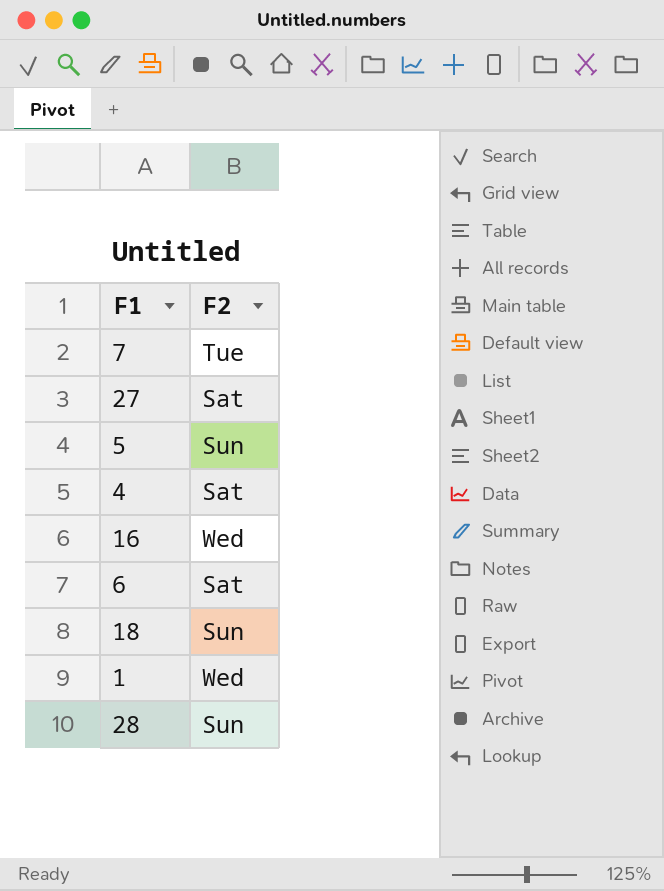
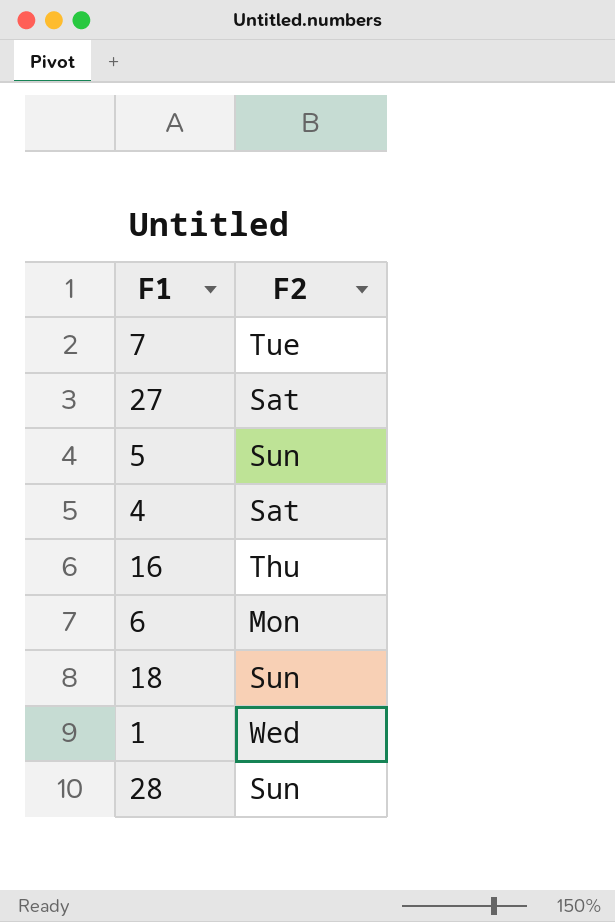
16 | F2: Wed -> Thu
6 | F2: Sat -> Mon

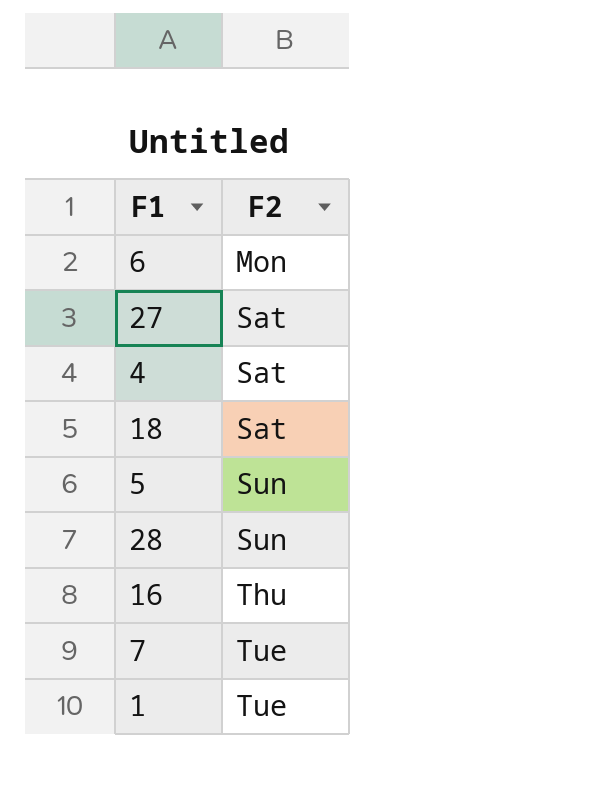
row order: none -> F2 ascending
18 | F2: Sun -> Sat
1 | F2: Wed -> Tue

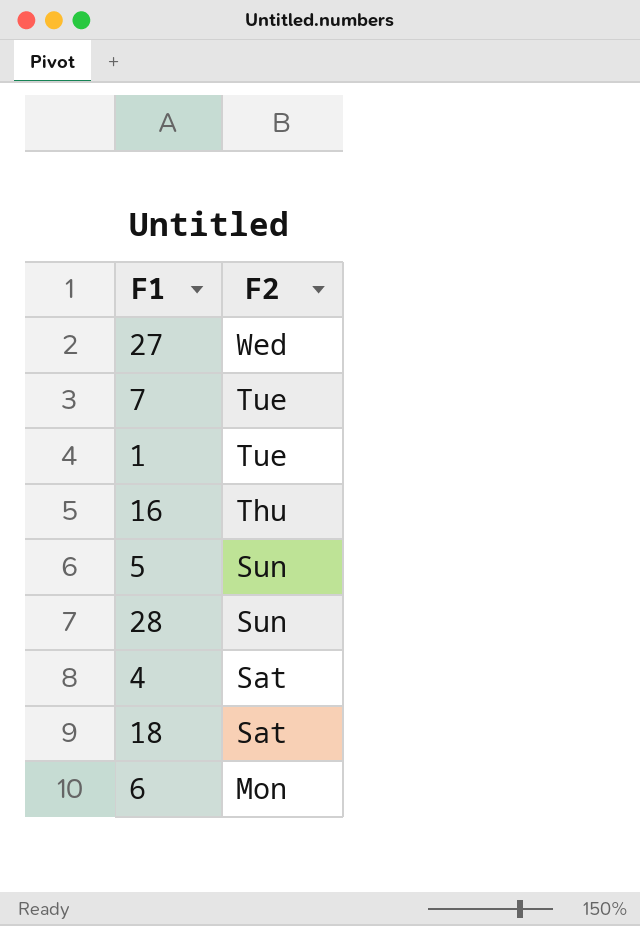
row order: F2 ascending -> F2 descending
27 | F2: Sat -> Wed

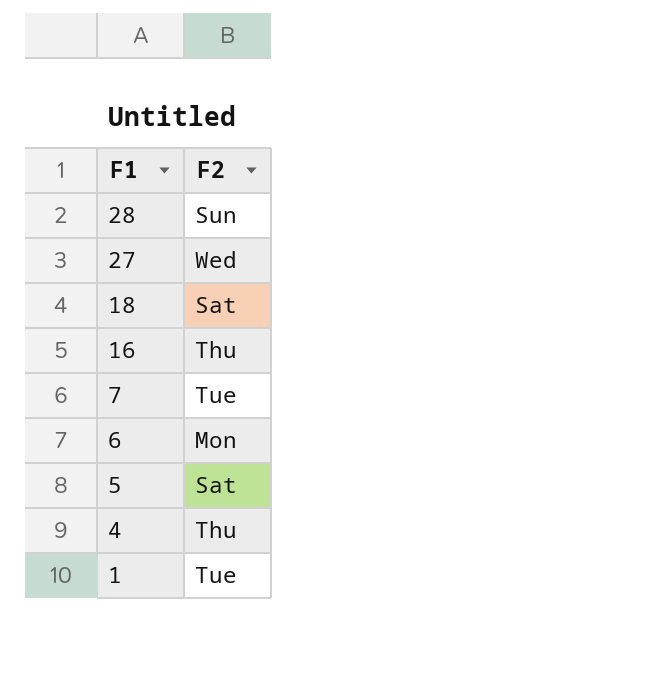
row order: F2 descending -> F1 descending
5 | F2: Sun -> Sat
4 | F2: Sat -> Thu

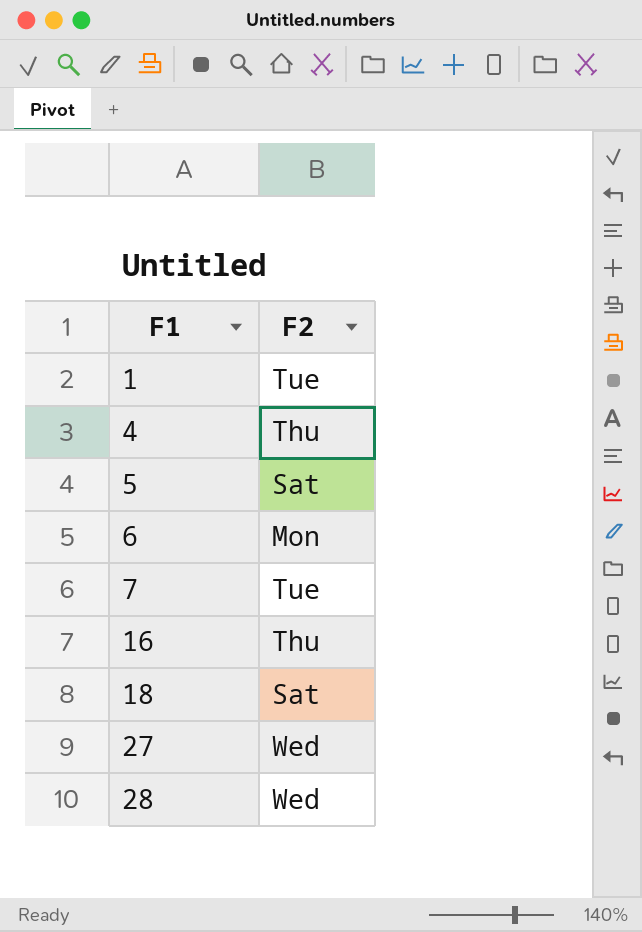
row order: F1 descending -> F1 ascending
28 | F2: Sun -> Wed

